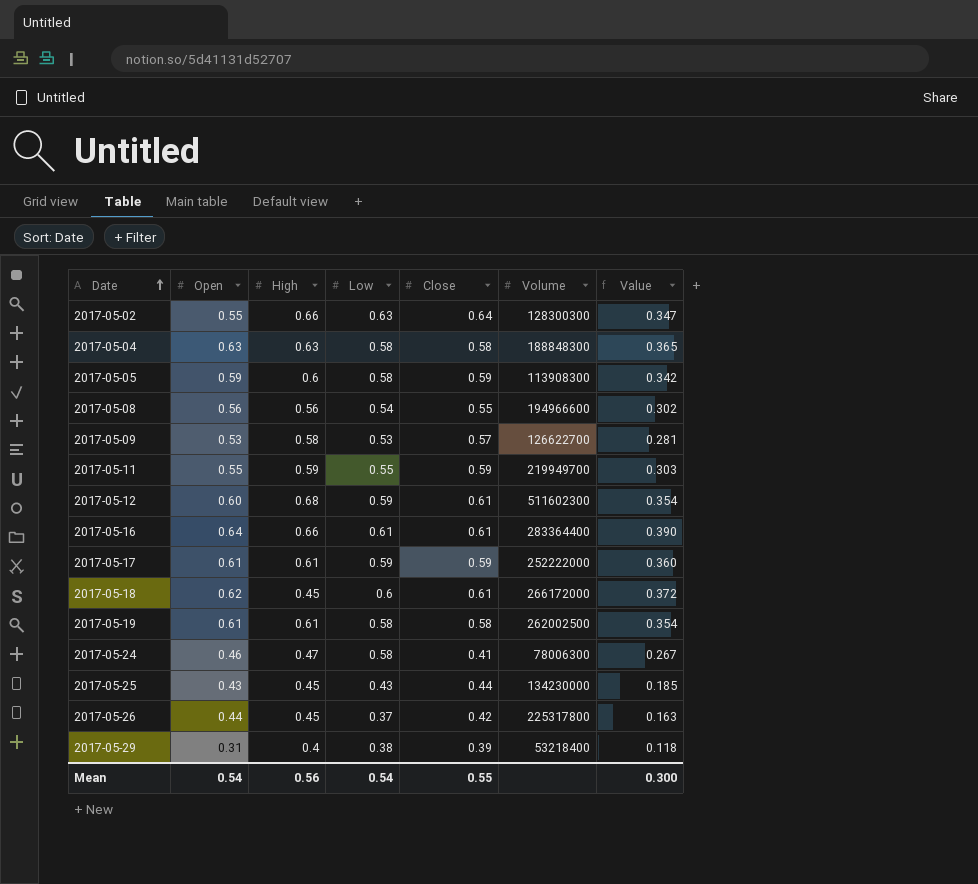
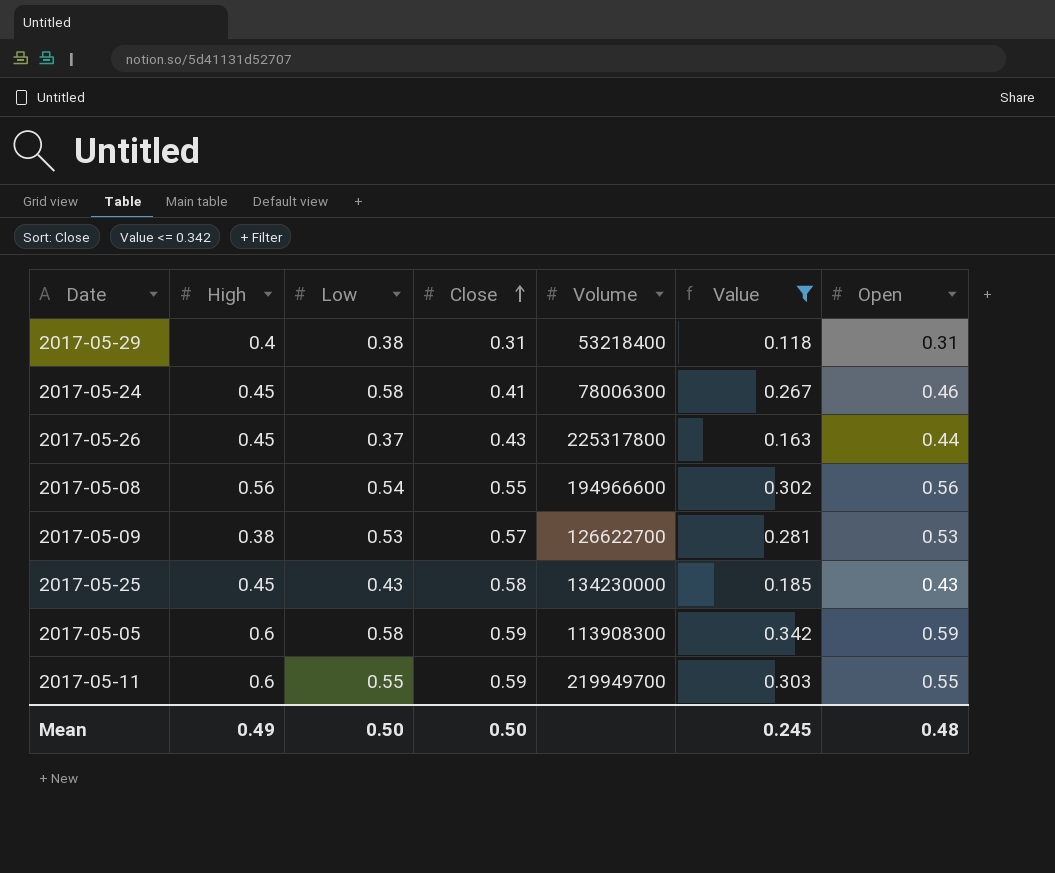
filter: none -> Value <= 0.342
row order: Date ascending -> Close ascending
column Open | position: 2 -> 7
2017-05-29 | Close: 0.39 -> 0.31
2017-05-24 | High: 0.47 -> 0.45
2017-05-26 | Close: 0.42 -> 0.43
2017-05-09 | High: 0.58 -> 0.38
2017-05-25 | Close: 0.44 -> 0.58
2017-05-11 | High: 0.59 -> 0.6
Mean | High: 0.56 -> 0.49
Mean | Low: 0.54 -> 0.50
Mean | Close: 0.55 -> 0.50
Mean | Value: 0.300 -> 0.245
Mean | Open: 0.54 -> 0.48

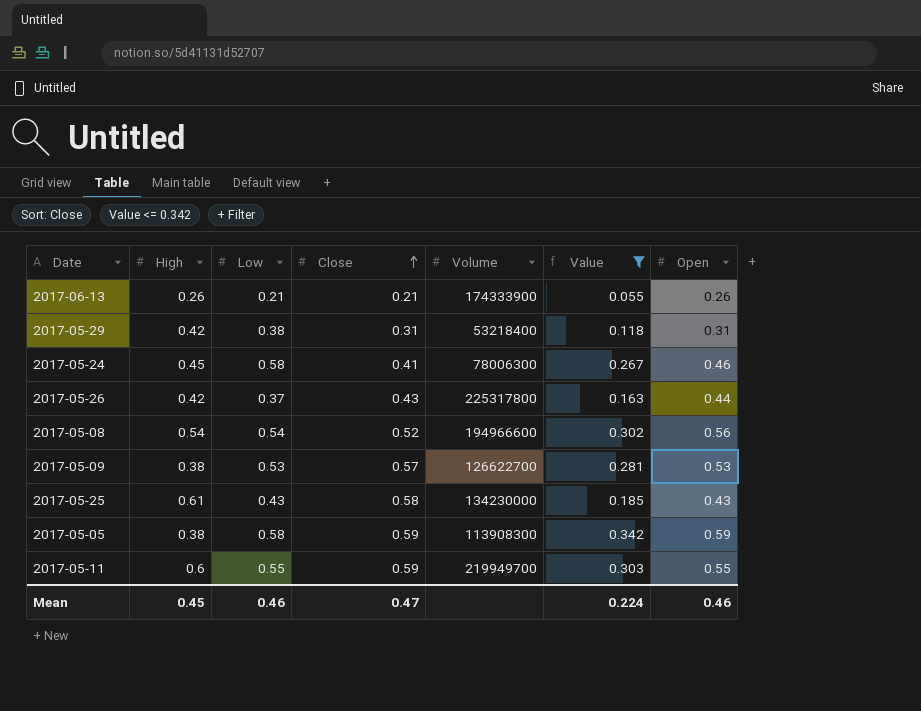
row 2017-06-13: none -> 0.26 | 0.21 | 0.21 | 174333900 | 0.055 | 0.26
2017-05-29 | High: 0.4 -> 0.42
2017-05-26 | High: 0.45 -> 0.42
2017-05-08 | High: 0.56 -> 0.54
2017-05-08 | Close: 0.55 -> 0.52
2017-05-25 | High: 0.45 -> 0.61
2017-05-05 | High: 0.6 -> 0.38
Mean | High: 0.49 -> 0.45
Mean | Low: 0.50 -> 0.46
Mean | Close: 0.50 -> 0.47
Mean | Value: 0.245 -> 0.224
Mean | Open: 0.48 -> 0.46

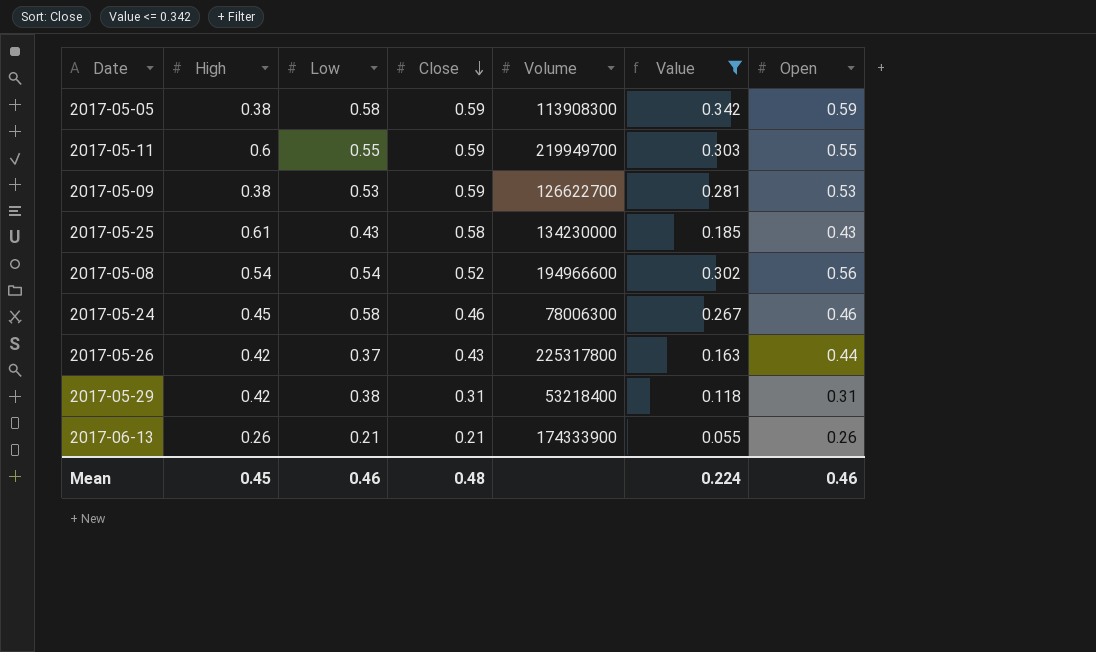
row order: Close ascending -> Close descending
2017-05-09 | Close: 0.57 -> 0.59
2017-05-24 | Close: 0.41 -> 0.46
Mean | Close: 0.47 -> 0.48

